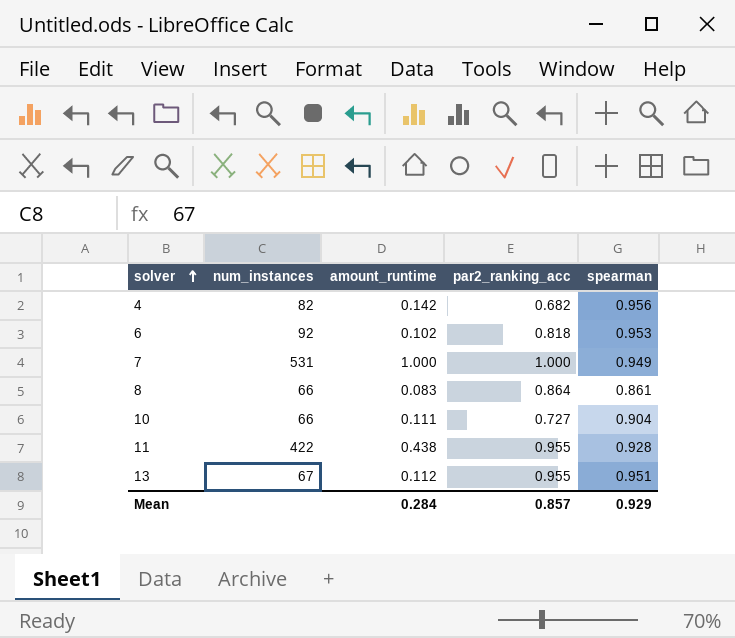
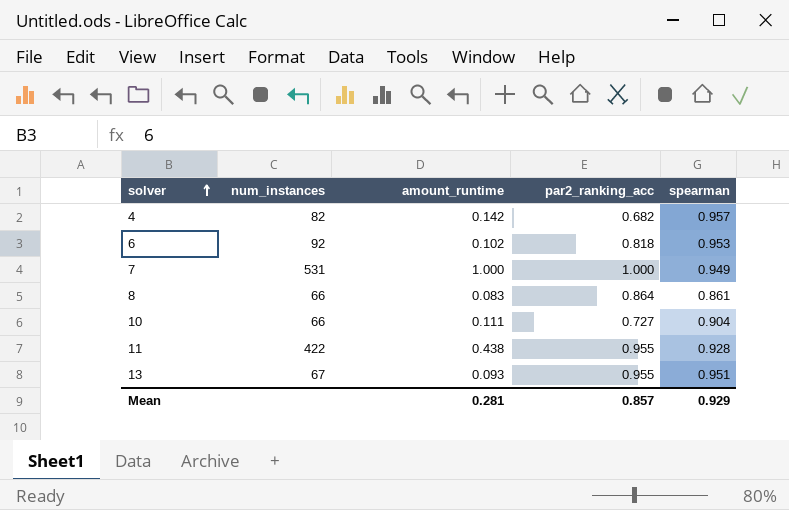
4 | spearman: 0.956 -> 0.957
13 | amount_runtime: 0.112 -> 0.093
Mean | amount_runtime: 0.284 -> 0.281

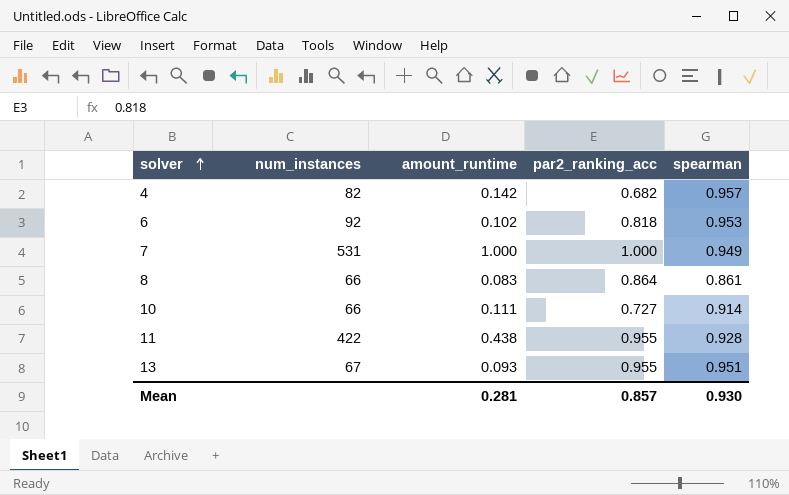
10 | spearman: 0.904 -> 0.914
Mean | spearman: 0.929 -> 0.930

